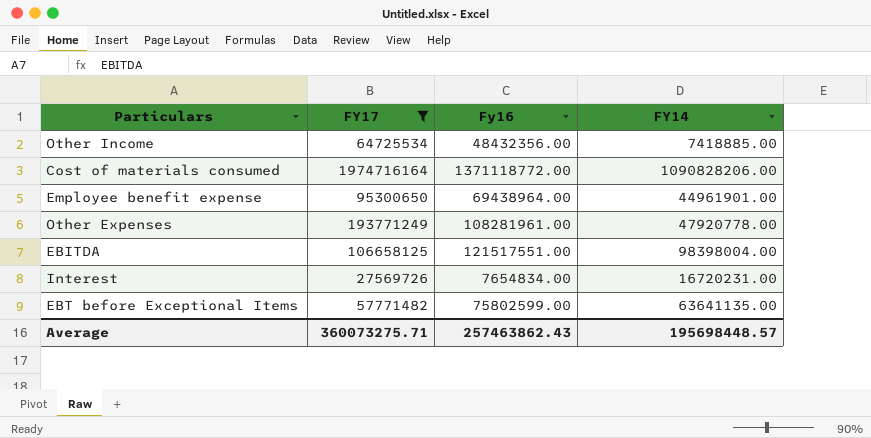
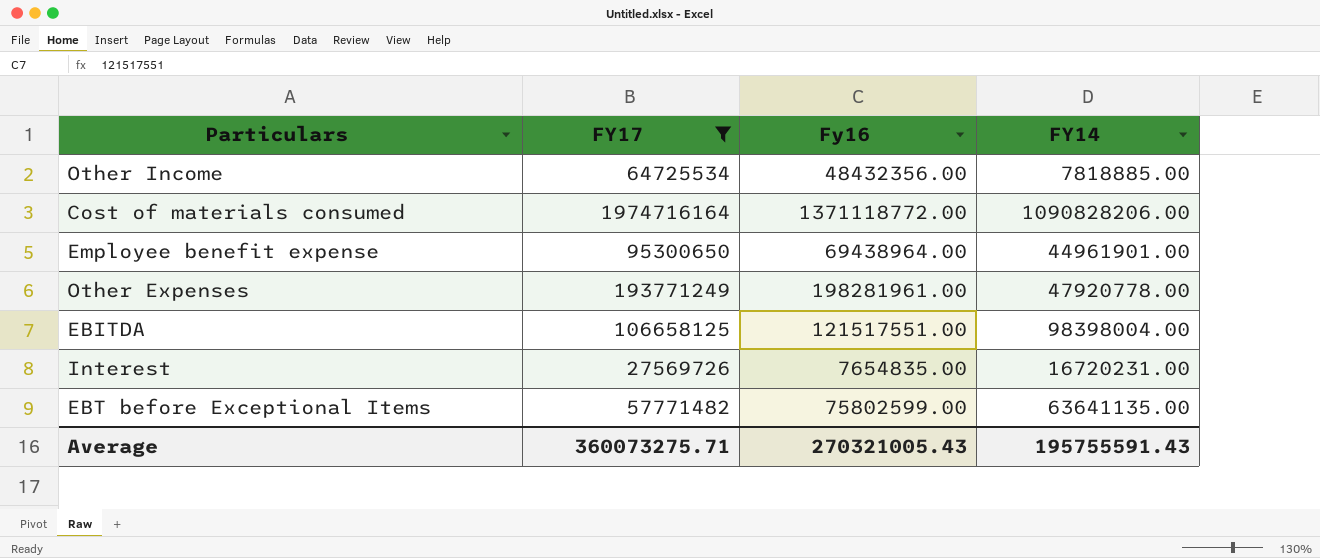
Other Income | FY14: 7418885.00 -> 7818885.00
Other Expenses | Fy16: 108281961.00 -> 198281961.00
Interest | Fy16: 7654834.00 -> 7654835.00
Average | Fy16: 257463862.43 -> 270321005.43
Average | FY14: 195698448.57 -> 195755591.43

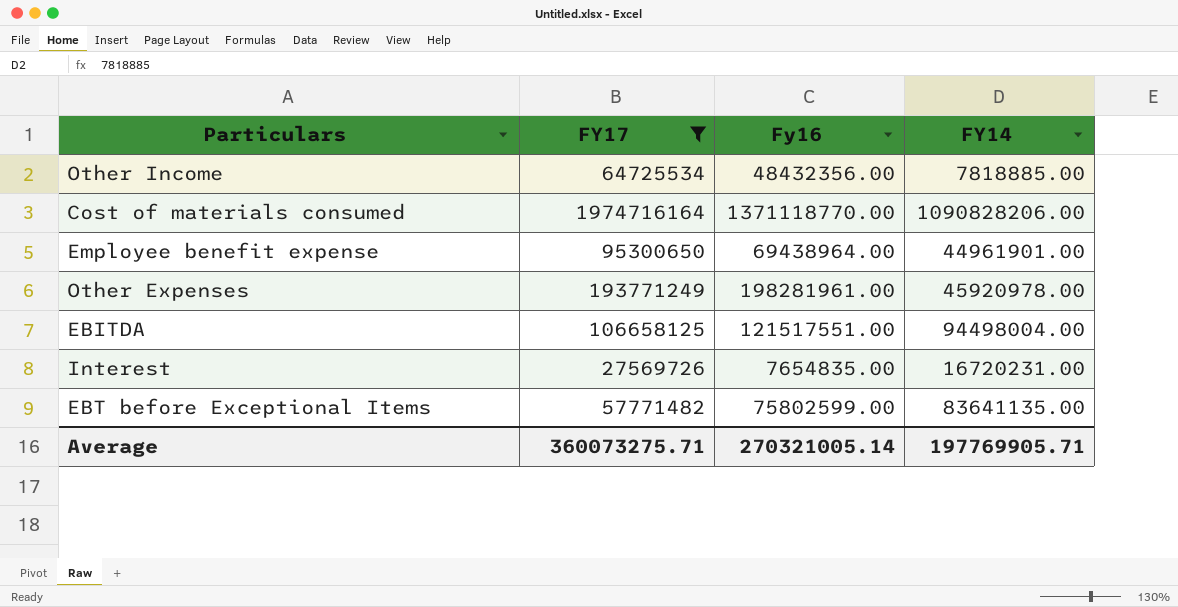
Cost of materials consumed | Fy16: 1371118772.00 -> 1371118770.00
Other Expenses | FY14: 47920778.00 -> 45920978.00
EBITDA | FY14: 98398004.00 -> 94498004.00
EBT before Exceptional Items | FY14: 63641135.00 -> 83641135.00
Average | Fy16: 270321005.43 -> 270321005.14
Average | FY14: 195755591.43 -> 197769905.71

